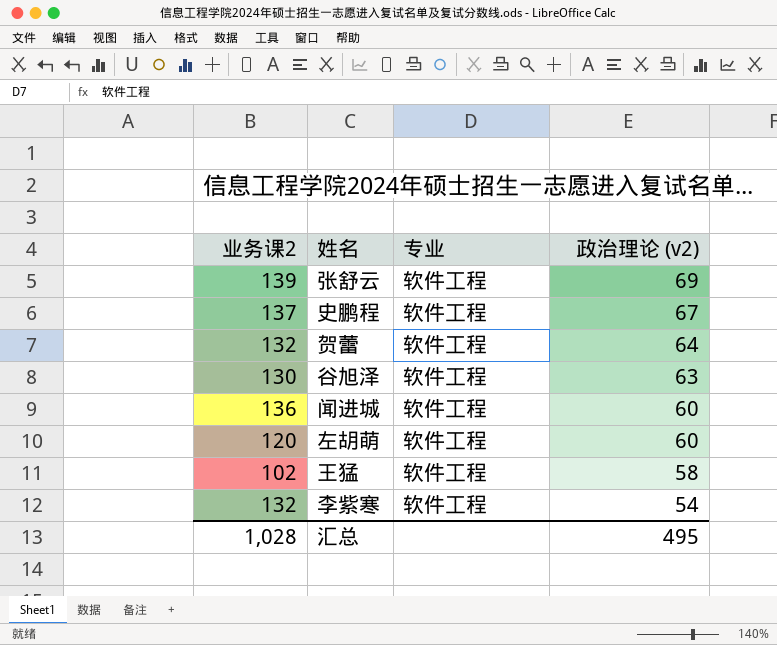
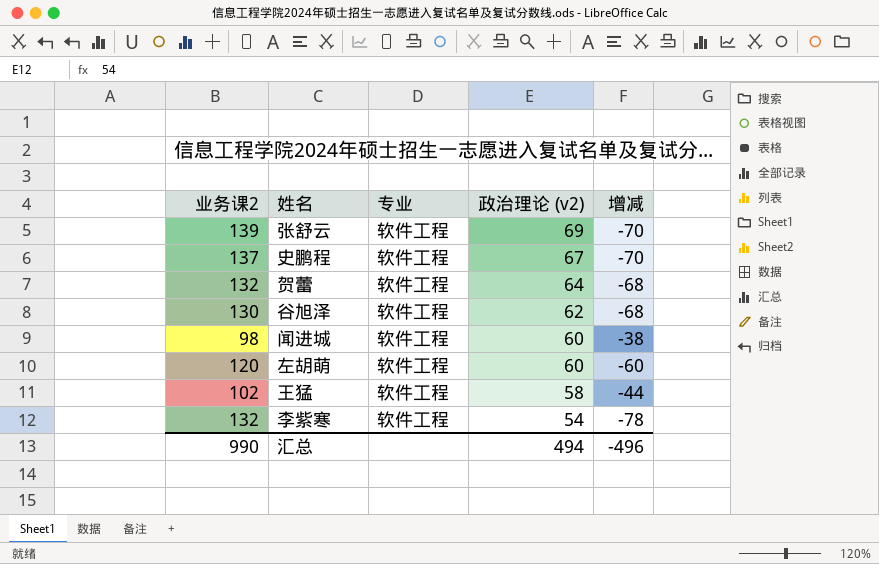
column 增减 | formula: none -> [政治理论 (v2)] - [业务课2]
谷旭泽 | 政治理论 (v2): 63 -> 62
闻进城 | 业务课2: 136 -> 98
汇总 | 业务课2: 1,028 -> 990
汇总 | 政治理论 (v2): 495 -> 494

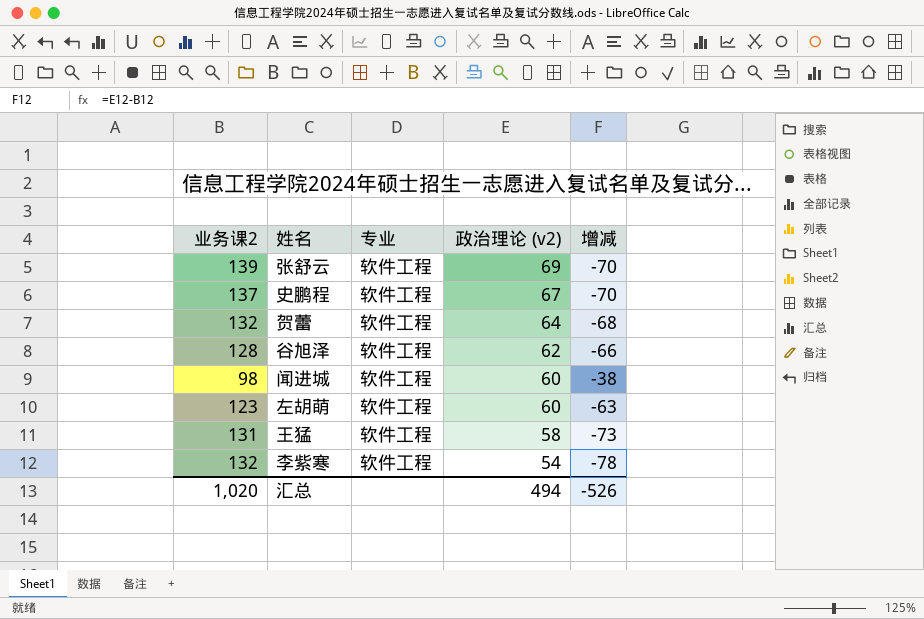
谷旭泽 | 业务课2: 130 -> 128
谷旭泽 | 增减: -68 -> -66
左胡萌 | 业务课2: 120 -> 123
左胡萌 | 增减: -60 -> -63
王猛 | 业务课2: 102 -> 131
王猛 | 增减: -44 -> -73
汇总 | 业务课2: 990 -> 1,020
汇总 | 增减: -496 -> -526

